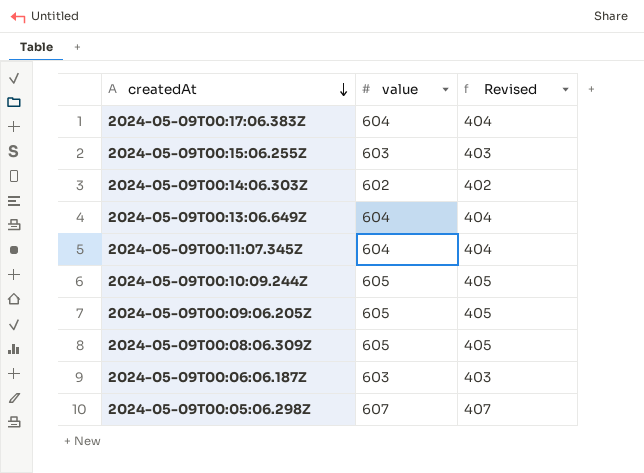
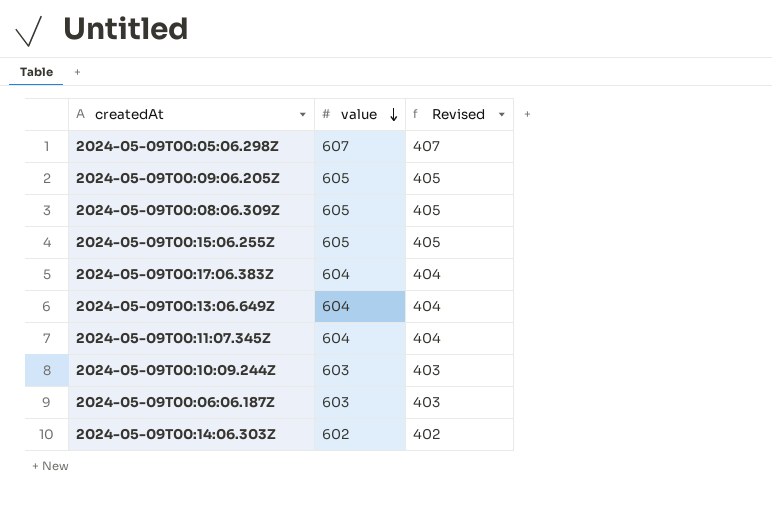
row order: createdAt descending -> value descending
2024-05-09T00:15:06.255Z | value: 603 -> 605
2024-05-09T00:15:06.255Z | Revised: 403 -> 405
2024-05-09T00:10:09.244Z | value: 605 -> 603
2024-05-09T00:10:09.244Z | Revised: 405 -> 403

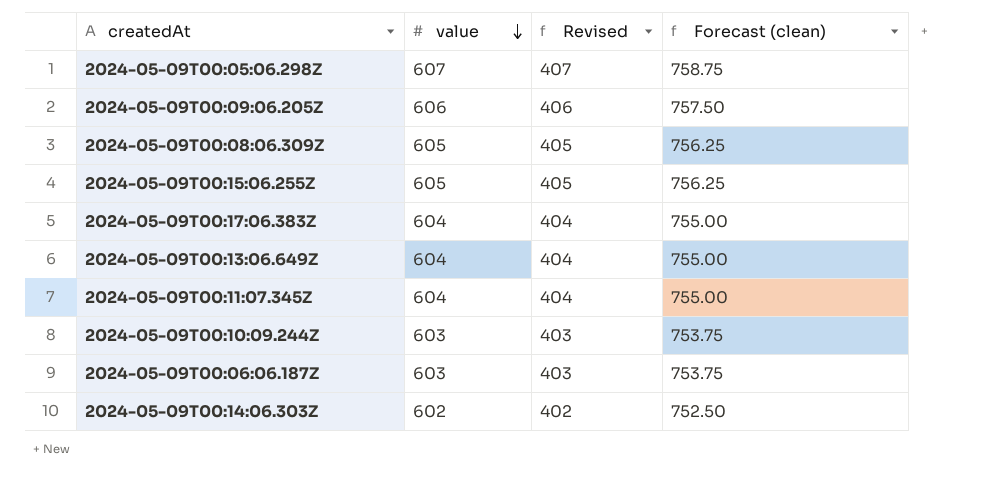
column Forecast (clean) | formula: none -> [value] * 1.25
2024-05-09T00:09:06.205Z | value: 605 -> 606
2024-05-09T00:09:06.205Z | Revised: 405 -> 406

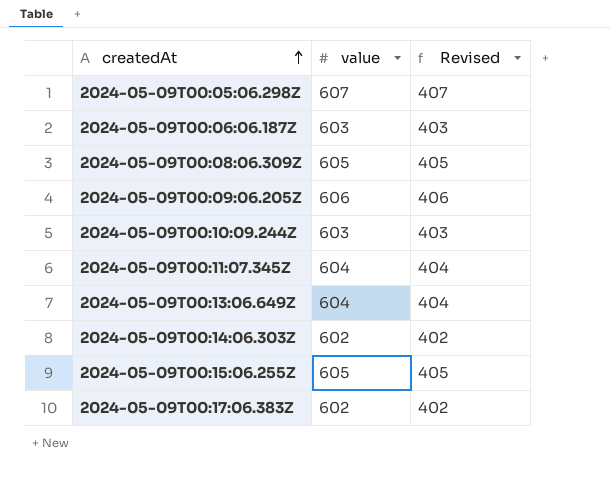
row order: value descending -> createdAt ascending
column Forecast (clean) | formula: [value] * 1.25 -> none
2024-05-09T00:17:06.383Z | value: 604 -> 602
2024-05-09T00:17:06.383Z | Revised: 404 -> 402

